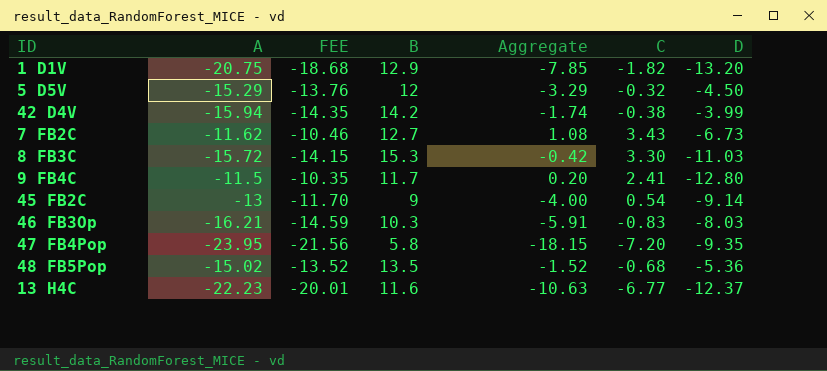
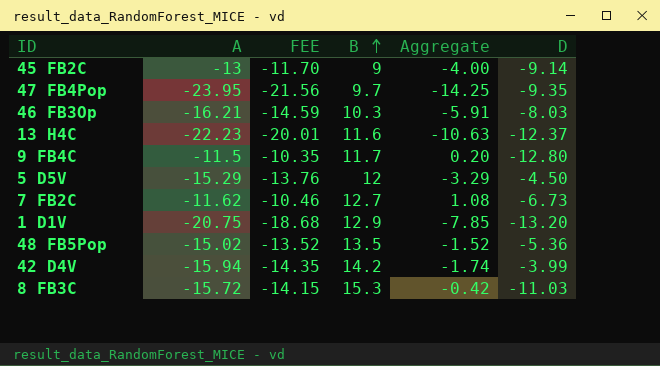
row order: none -> B ascending
column C | position: 6 -> none
47 FB4Pop | B: 5.8 -> 9.7
47 FB4Pop | Aggregate: -18.15 -> -14.25

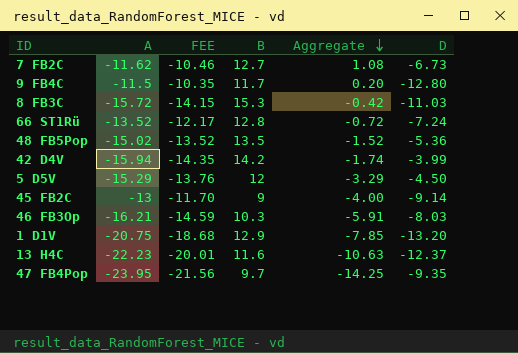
row order: B ascending -> Aggregate descending
row 66 ST1Rü: none -> -13.52 | -12.17 | 12.8 | -0.72 | -7.24

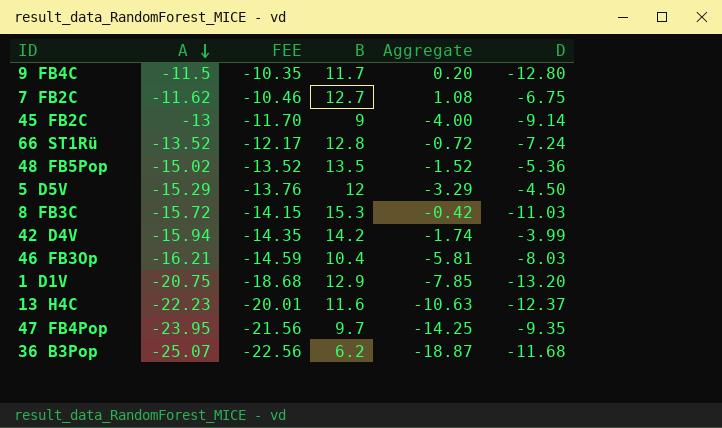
row order: Aggregate descending -> A descending
7 FB2C | D: -6.73 -> -6.75
46 FB3Op | B: 10.3 -> 10.4
46 FB3Op | Aggregate: -5.91 -> -5.81
row 36 B3Pop: none -> -25.07 | -22.56 | 6.2 | -18.87 | -11.68

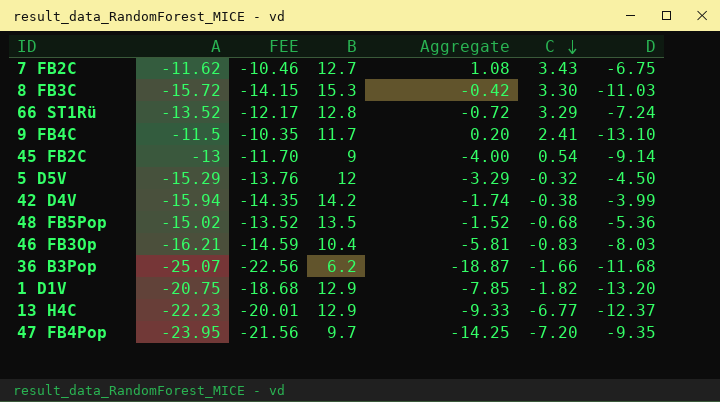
row order: A descending -> C descending
column C | position: none -> 6
9 FB4C | D: -12.80 -> -13.10
13 H4C | B: 11.6 -> 12.9
13 H4C | Aggregate: -10.63 -> -9.33

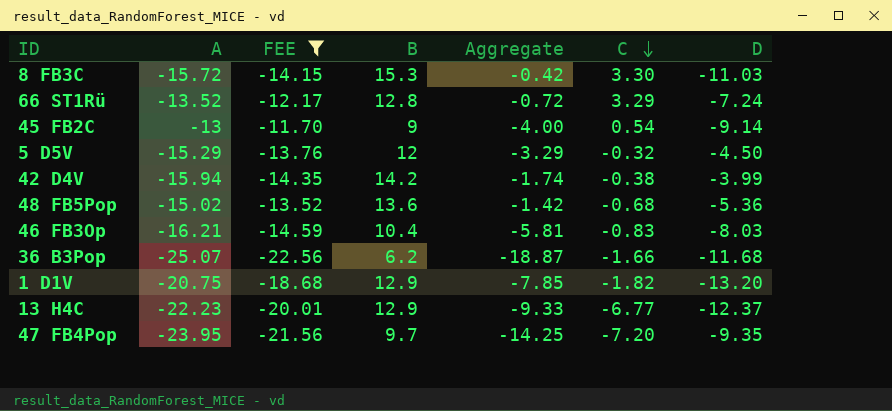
filter: none -> FEE <= -11.70
48 FB5Pop | B: 13.5 -> 13.6
48 FB5Pop | Aggregate: -1.52 -> -1.42

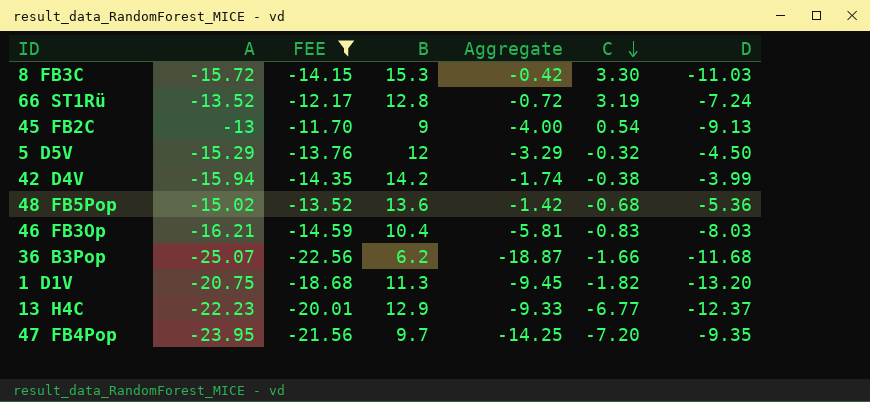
66 ST1Rü | C: 3.29 -> 3.19
45 FB2C | D: -9.14 -> -9.13
1 D1V | B: 12.9 -> 11.3
1 D1V | Aggregate: -7.85 -> -9.45

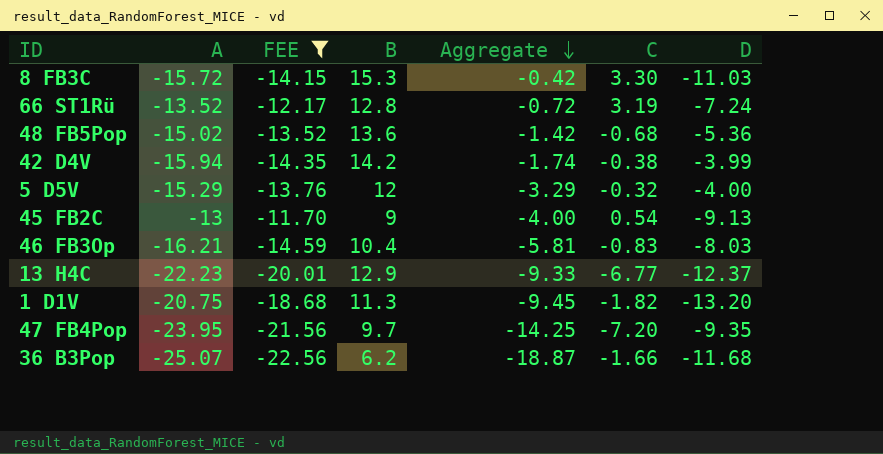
row order: C descending -> Aggregate descending
5 D5V | D: -4.50 -> -4.00

